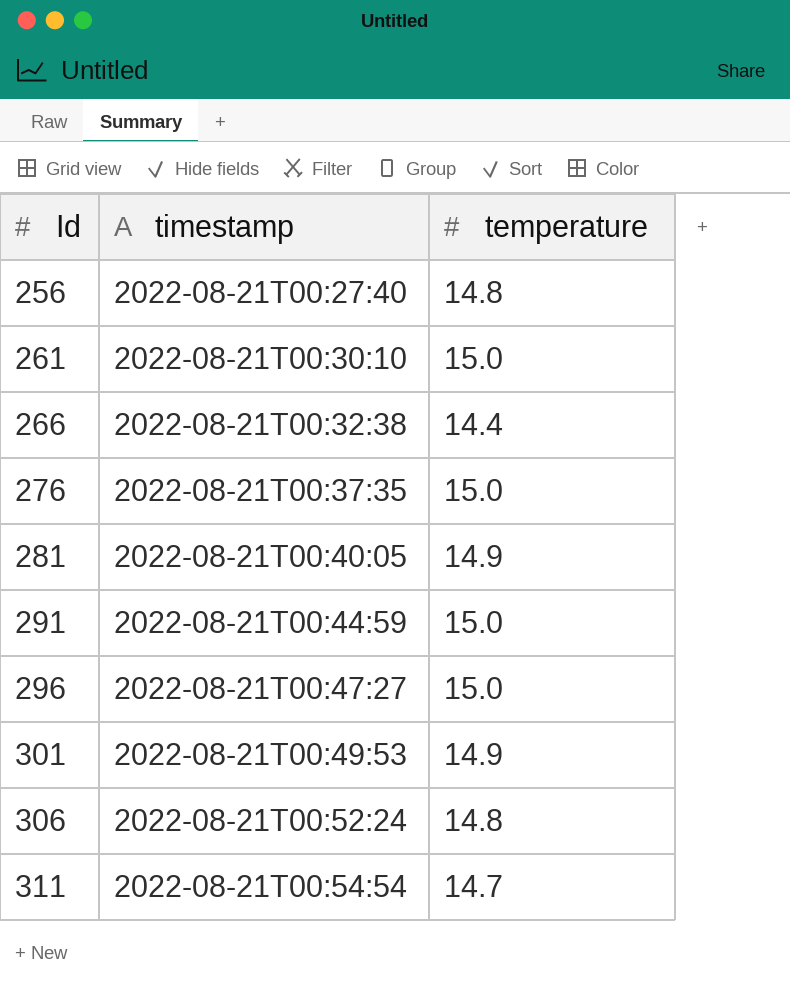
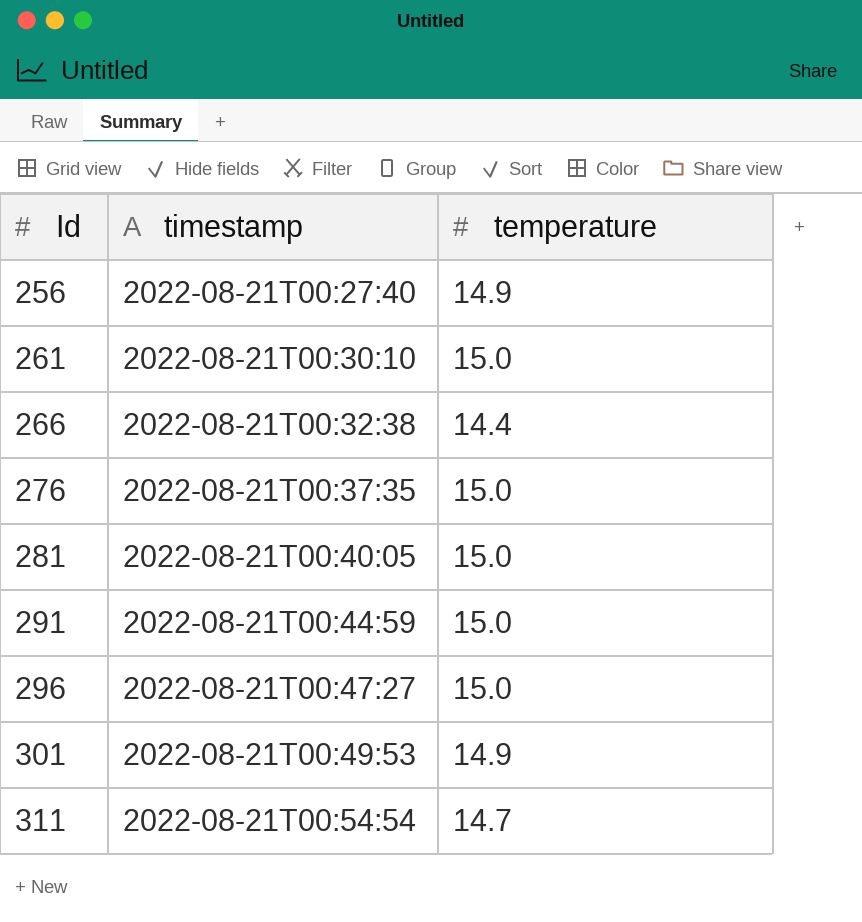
row 306: 2022-08-21T00:52:24 | 14.8 -> none
256 | temperature: 14.8 -> 14.9
281 | temperature: 14.9 -> 15.0

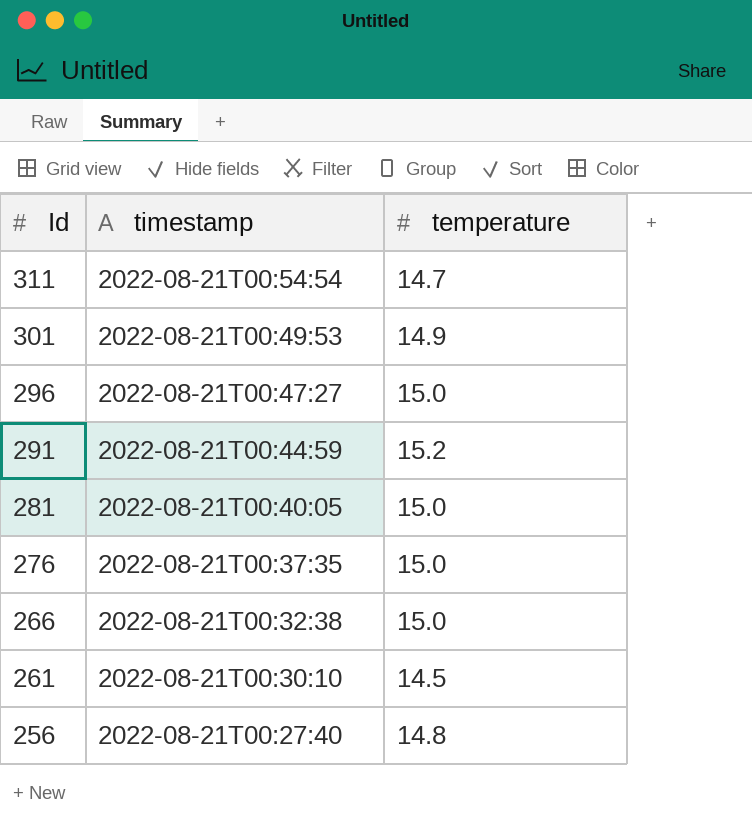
row order: Id ascending -> Id descending
291 | temperature: 15.0 -> 15.2
266 | temperature: 14.4 -> 15.0
261 | temperature: 15.0 -> 14.5
256 | temperature: 14.9 -> 14.8

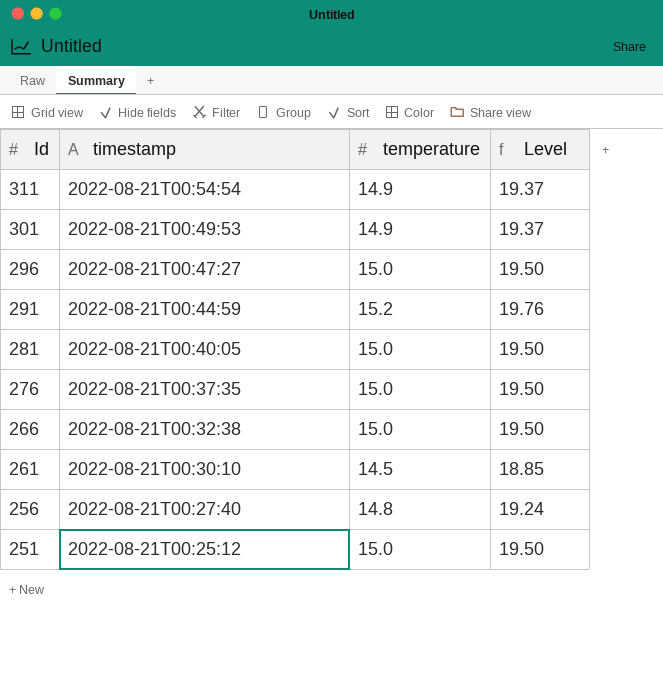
column Level | formula: none -> [temperature] * 1.3
311 | temperature: 14.7 -> 14.9
row 251: none -> 2022-08-21T00:25:12 | 15.0 | 19.50

